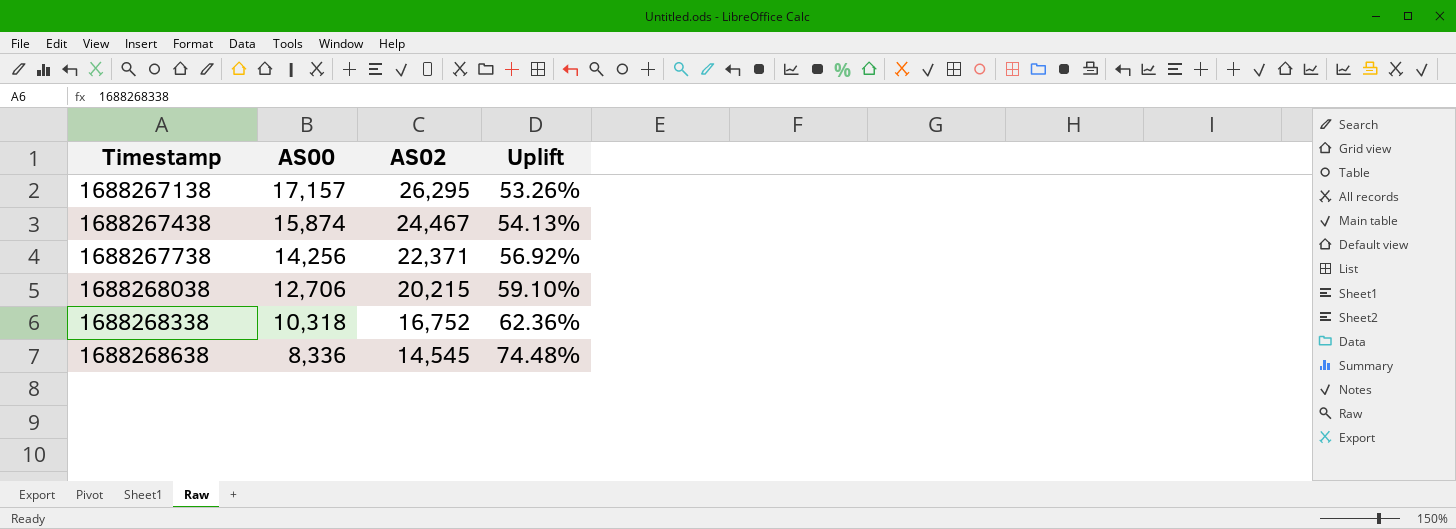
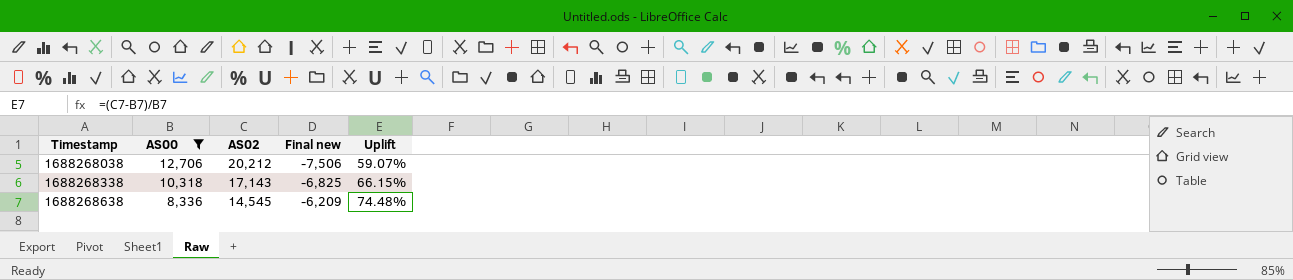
filter: none -> AS00 <= 12,706
column Final new | formula: none -> [AS00] - [AS02]
1688268038 | AS02: 20,215 -> 20,212
1688268038 | Uplift: 59.10% -> 59.07%
1688268338 | AS02: 16,752 -> 17,143
1688268338 | Uplift: 62.36% -> 66.15%

